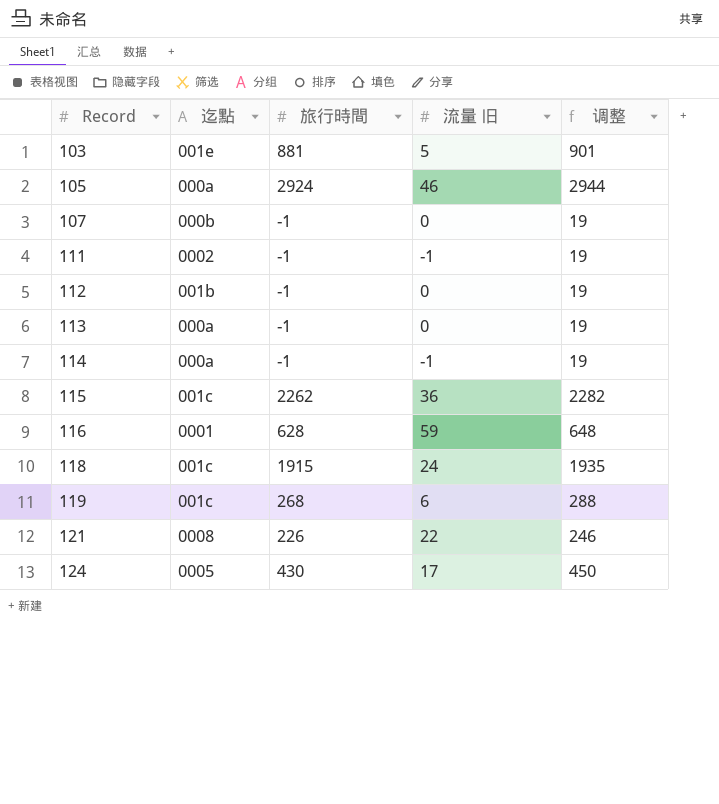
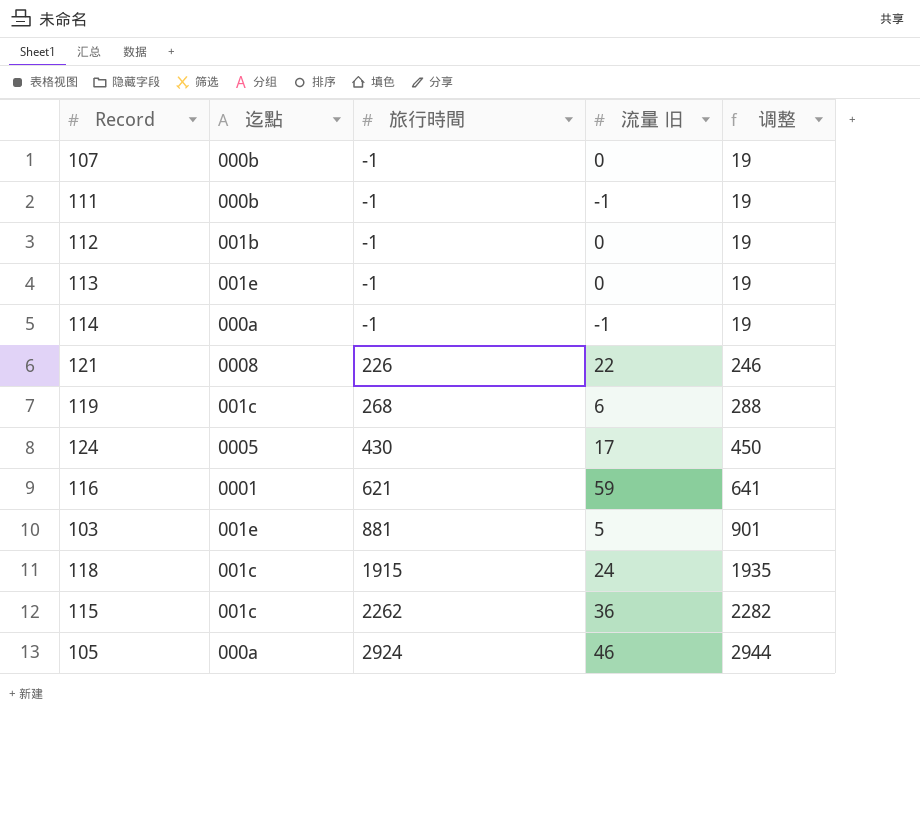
row order: Record ascending -> 旅行時間 ascending
111 | 迄點: 0002 -> 000b
113 | 迄點: 000a -> 001e
116 | 旅行時間: 628 -> 621
116 | 调整: 648 -> 641

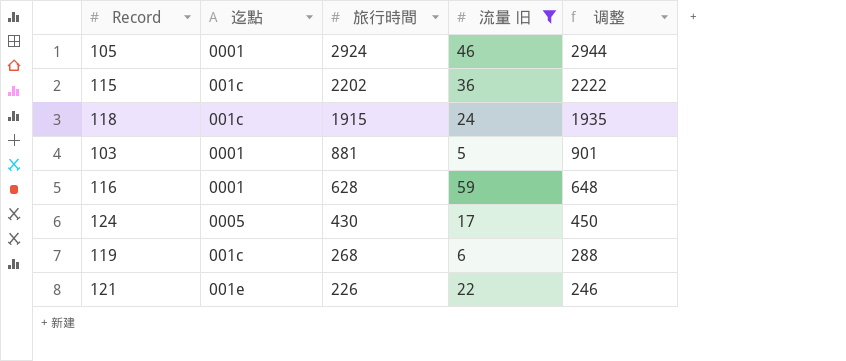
filter: none -> 流量 旧 >= 5
row order: 旅行時間 ascending -> 旅行時間 descending
105 | 迄點: 000a -> 0001
115 | 旅行時間: 2262 -> 2202
115 | 调整: 2282 -> 2222
103 | 迄點: 001e -> 0001
116 | 旅行時間: 621 -> 628
116 | 调整: 641 -> 648
121 | 迄點: 0008 -> 001e

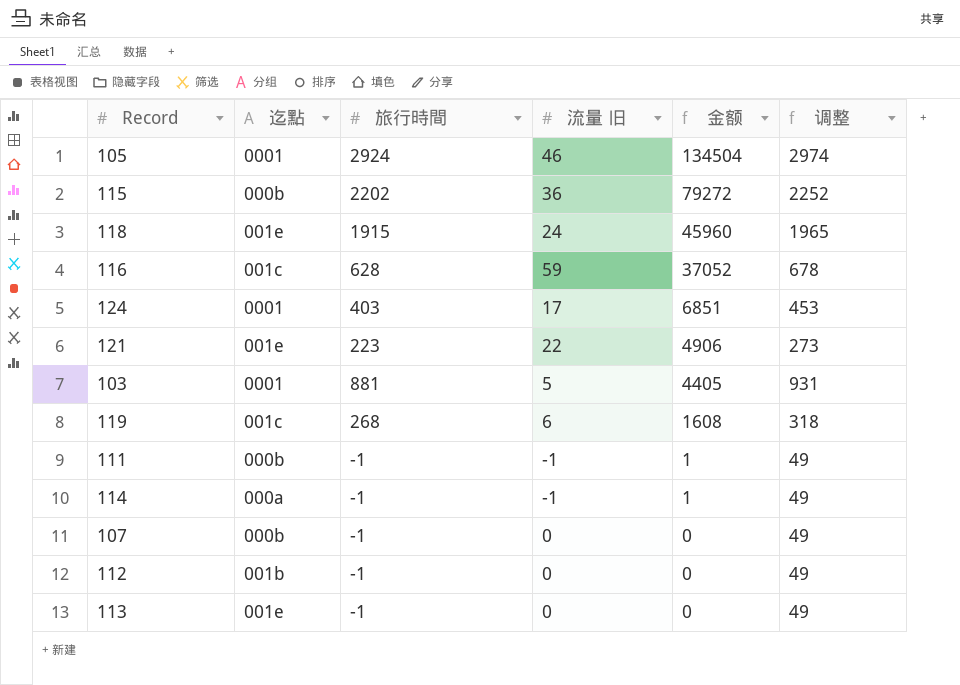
filter: 流量 旧 >= 5 -> none
row order: 旅行時間 descending -> 金额 descending
column 金额 | formula: none -> [旅行時間] * [流量 旧]
column 调整 | formula: [旅行時間] + 20 -> [旅行時間] + 50
115 | 迄點: 001c -> 000b
118 | 迄點: 001c -> 001e
116 | 迄點: 0001 -> 001c
124 | 迄點: 0005 -> 0001
124 | 旅行時間: 430 -> 403
121 | 旅行時間: 226 -> 223

